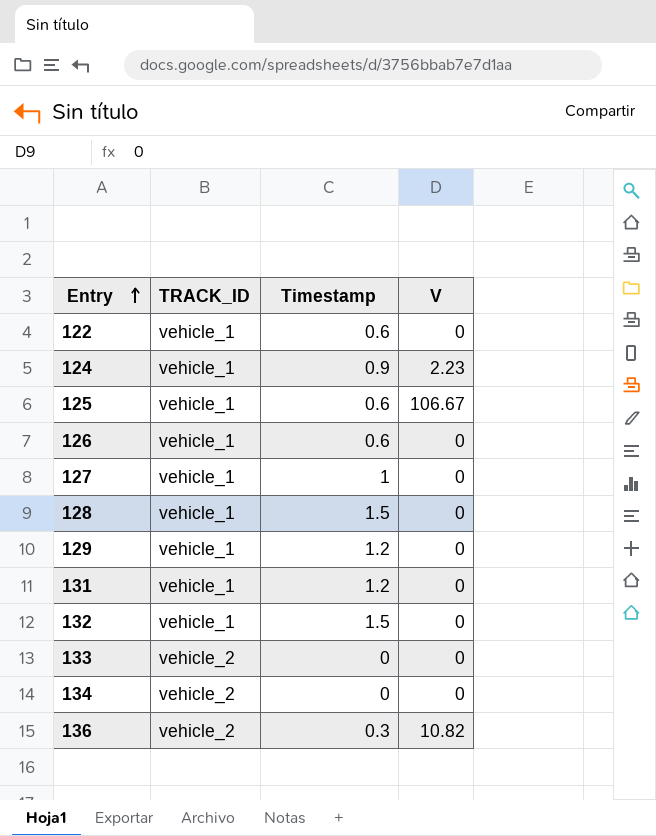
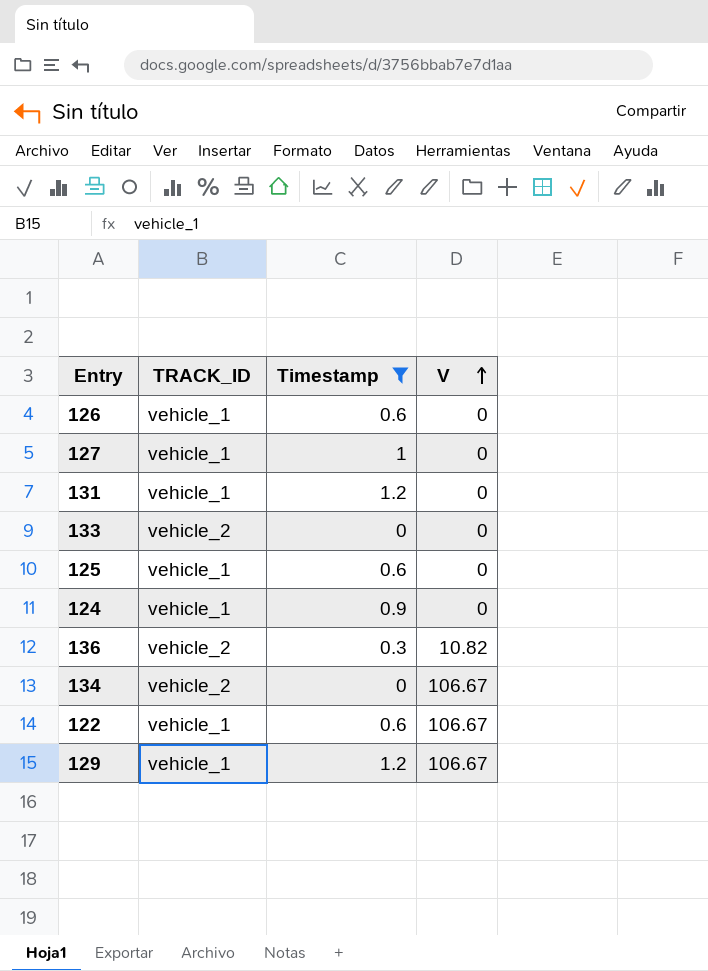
filter: none -> Timestamp != 1.5
row order: Entry ascending -> V ascending
125 | V: 106.67 -> 0
124 | V: 2.23 -> 0
134 | V: 0 -> 106.67
122 | V: 0 -> 106.67
129 | V: 0 -> 106.67

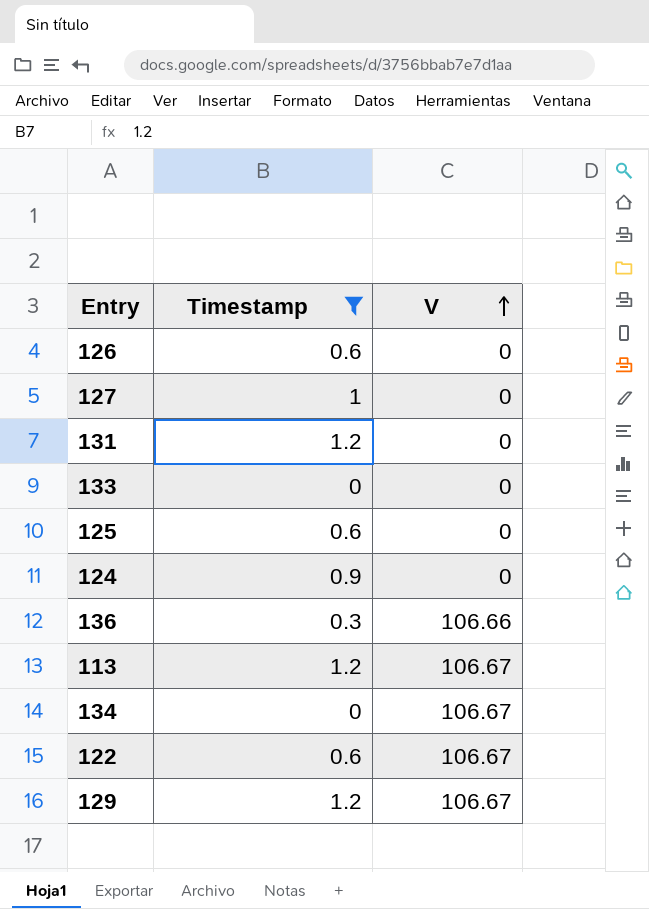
column TRACK_ID | position: 2 -> none
136 | V: 10.82 -> 106.66
row 113: none -> 1.2 | 106.67

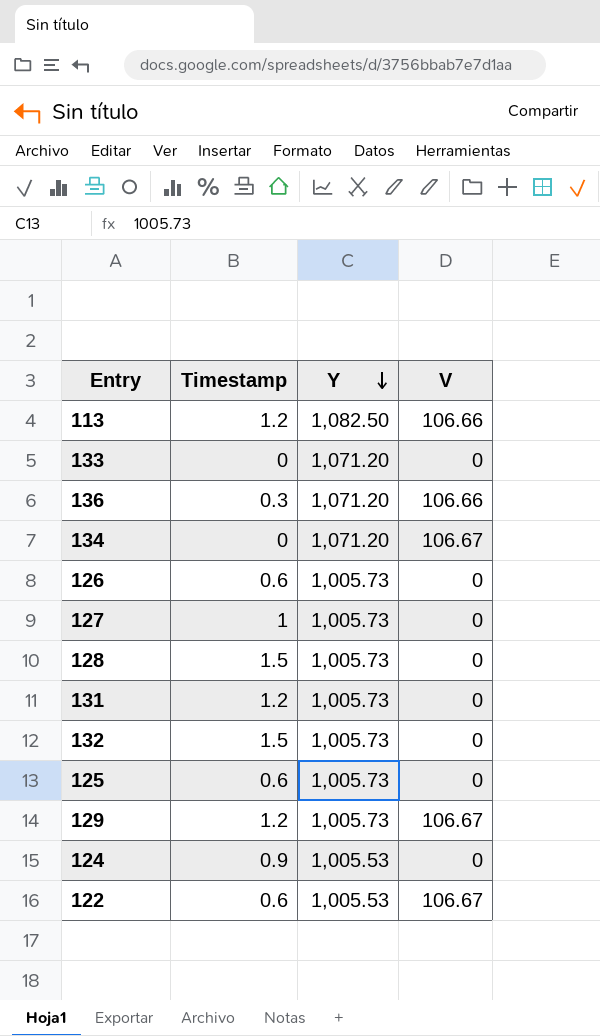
filter: Timestamp != 1.5 -> none
row order: V ascending -> Y descending
column Y | position: none -> 3
113 | V: 106.67 -> 106.66

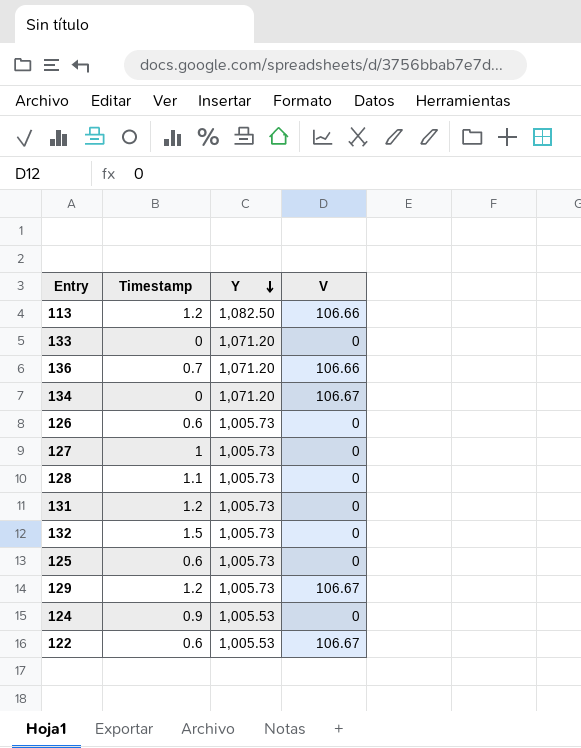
136 | Timestamp: 0.3 -> 0.7
128 | Timestamp: 1.5 -> 1.1

